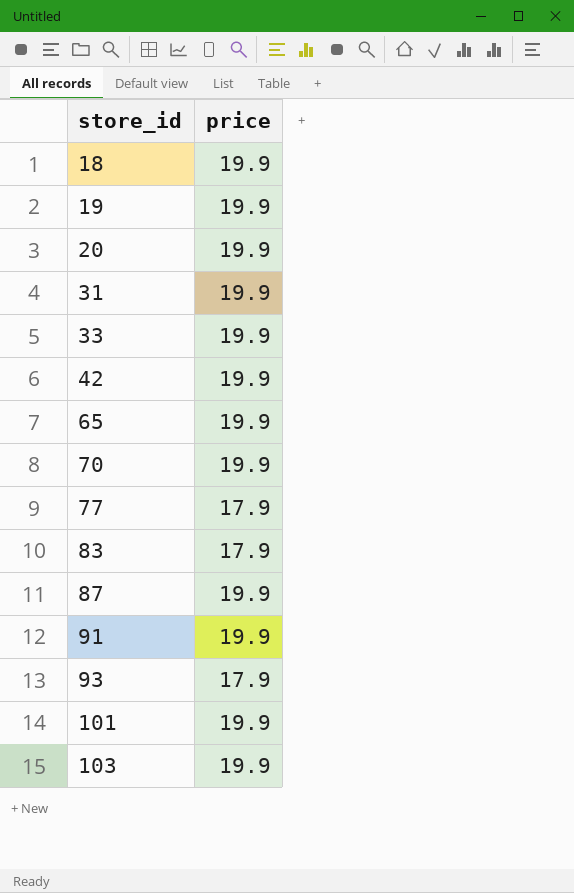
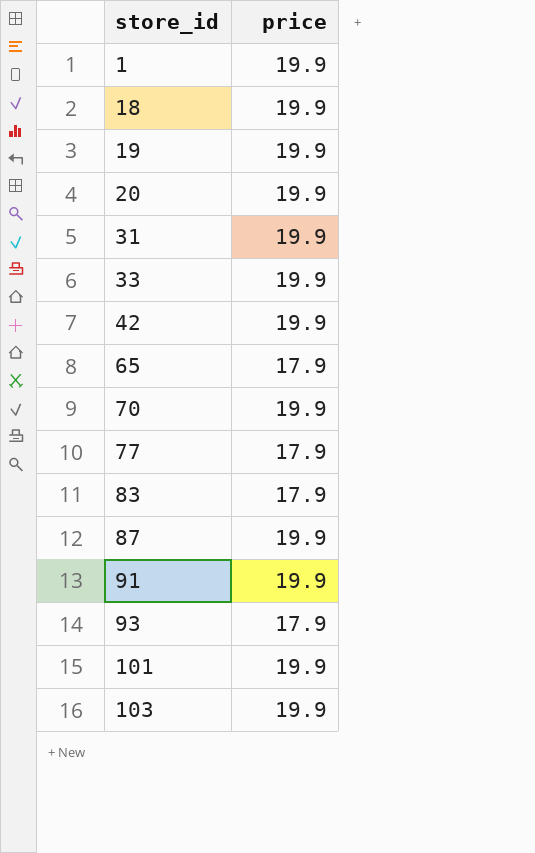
row 1: none -> 19.9
65 | price: 19.9 -> 17.9

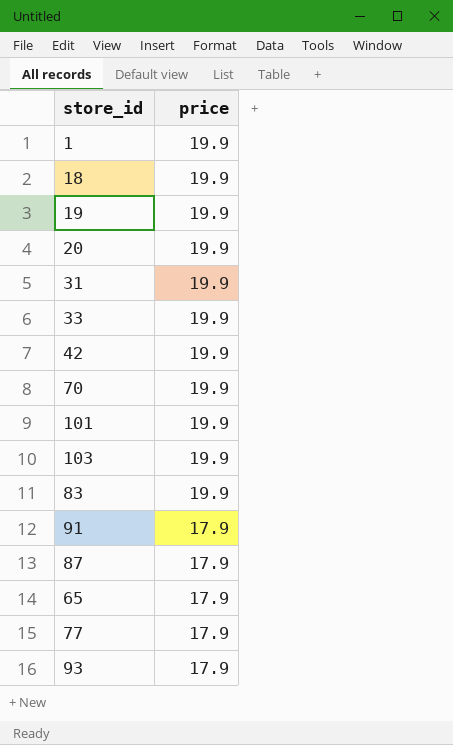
row order: store_id ascending -> price descending
83 | price: 17.9 -> 19.9
91 | price: 19.9 -> 17.9
87 | price: 19.9 -> 17.9

